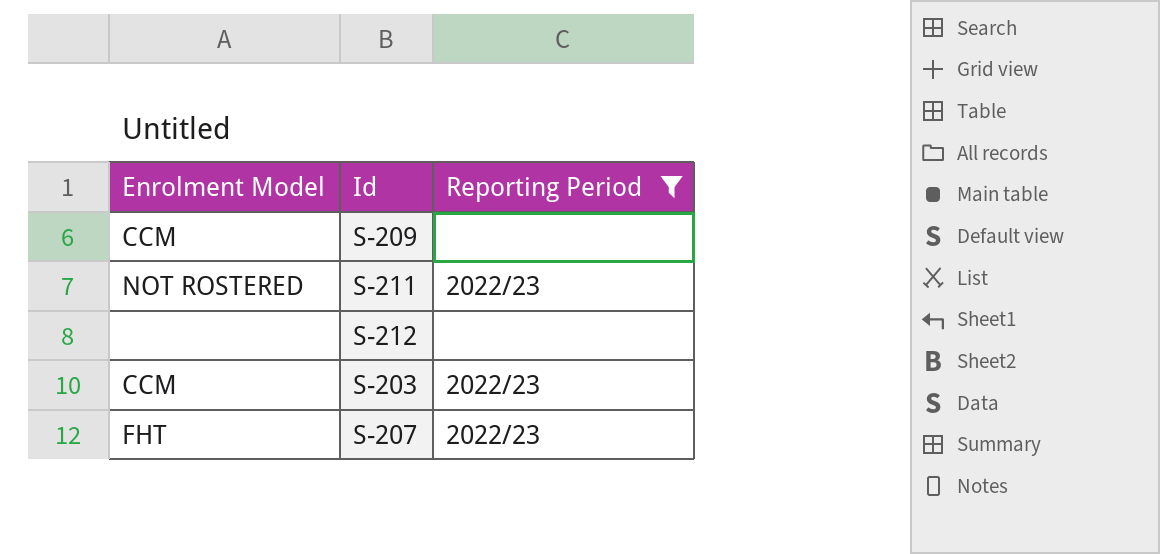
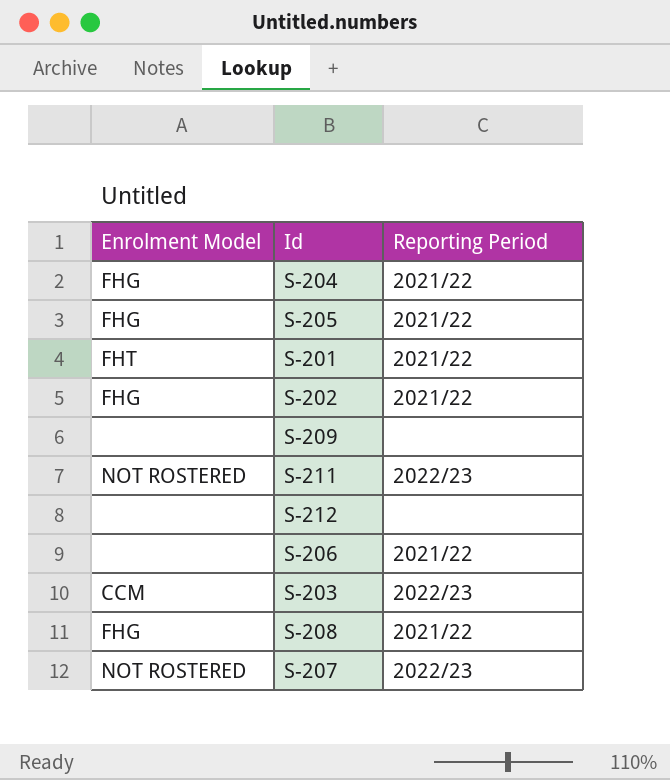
filter: Reporting Period != 2021/22 -> none
S-209 | Enrolment Model: CCM -> none
S-207 | Enrolment Model: FHT -> NOT ROSTERED

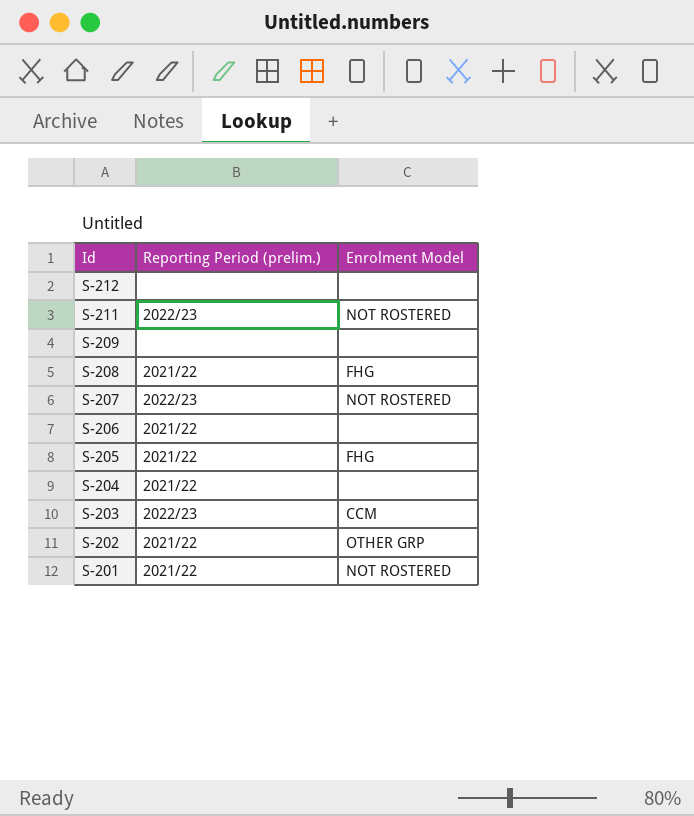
row order: none -> Id descending
column name: Reporting Period -> Reporting Period (prelim.)
column Enrolment Model | position: 1 -> 3
S-204 | Enrolment Model: FHG -> none
S-202 | Enrolment Model: FHG -> OTHER GRP
S-201 | Enrolment Model: FHT -> NOT ROSTERED

